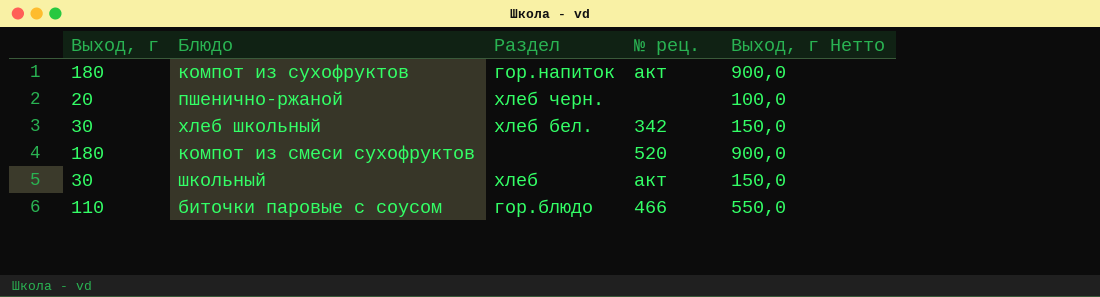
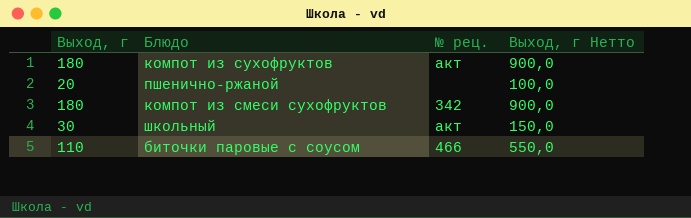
column Раздел | position: 3 -> none
row хлеб школьный: 30 | хлеб бел. | 342 | 150,0 -> none
компот из смеси сухофруктов | № рец.: 520 -> 342

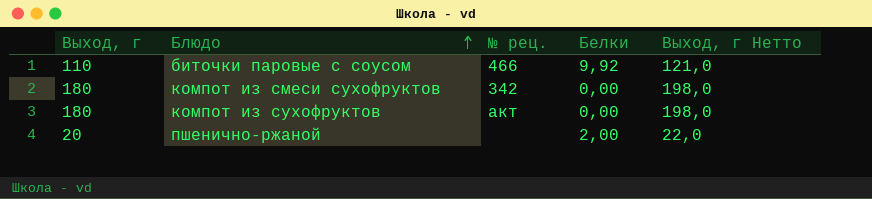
row order: none -> Блюдо ascending
column Белки | position: none -> 4
column Выход, г Нетто | formula: [Выход, г] * 5 -> [Выход, г] * 1,1
row школьный: 30 | акт | 150,0 -> none

